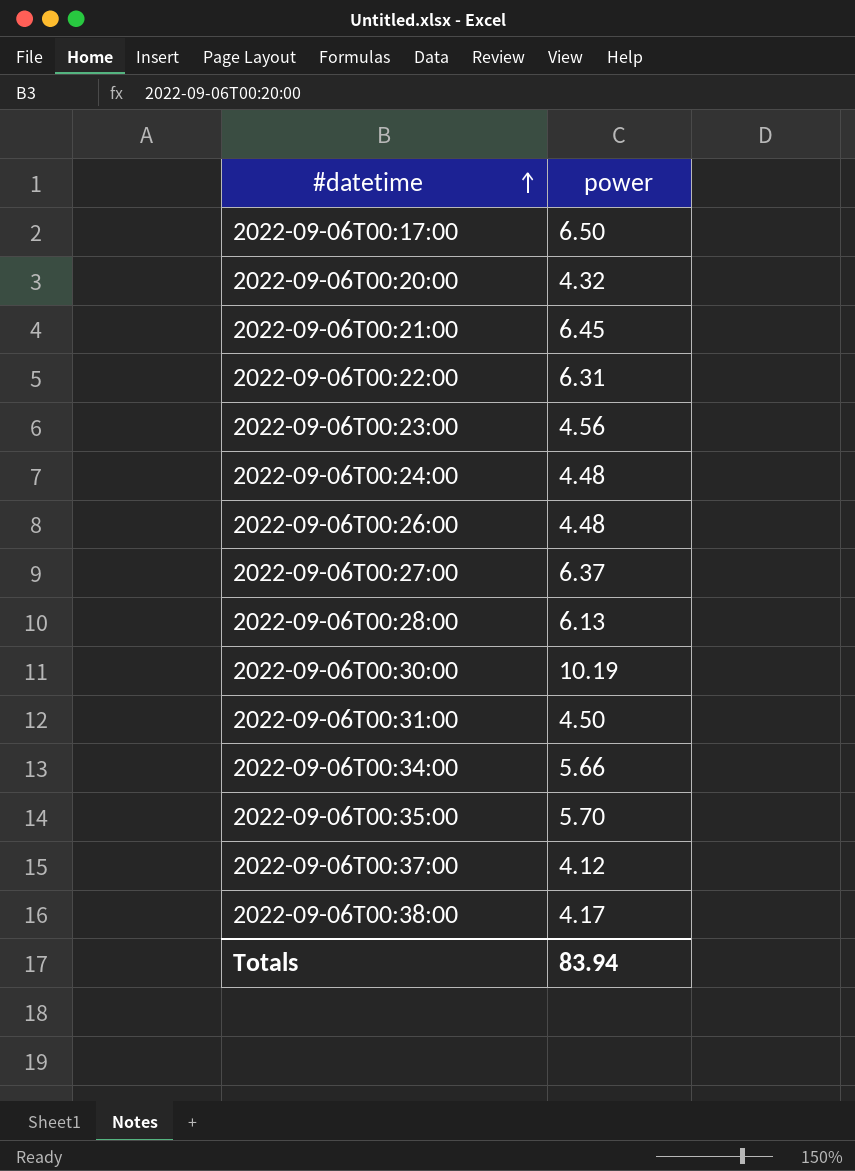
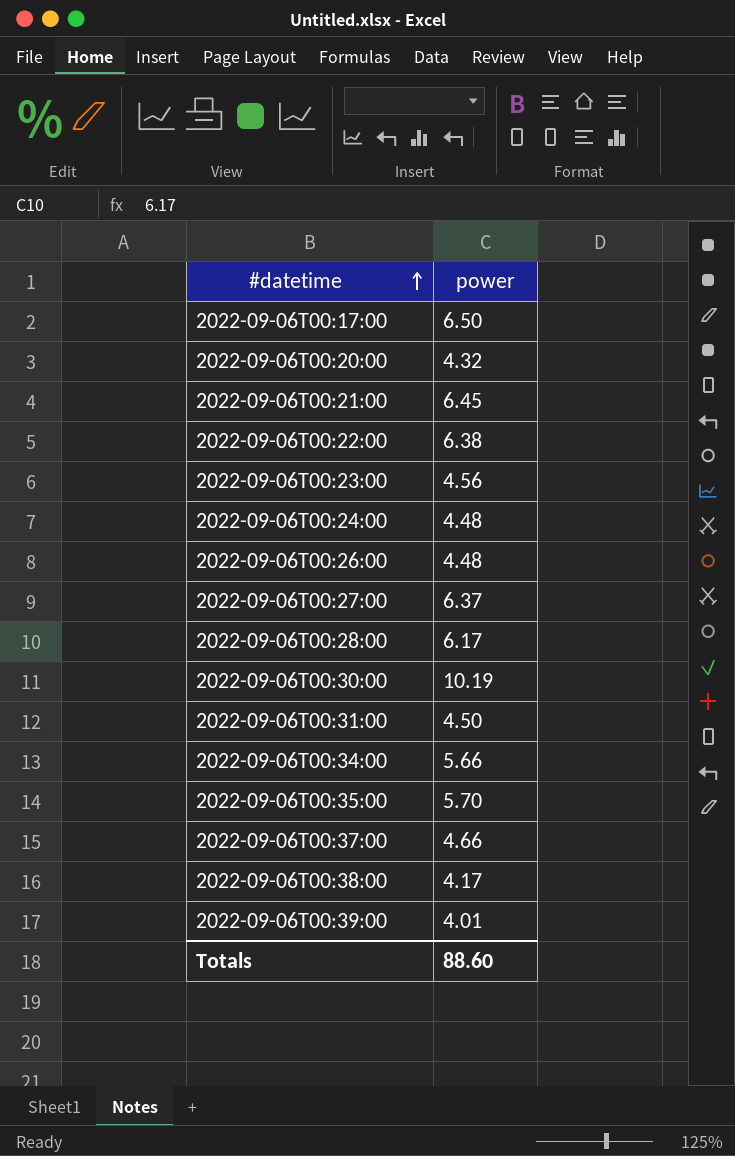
2022-09-06T00:22:00 | power: 6.31 -> 6.38
2022-09-06T00:28:00 | power: 6.13 -> 6.17
2022-09-06T00:37:00 | power: 4.12 -> 4.66
row 2022-09-06T00:39:00: none -> 4.01
Totals | power: 83.94 -> 88.60

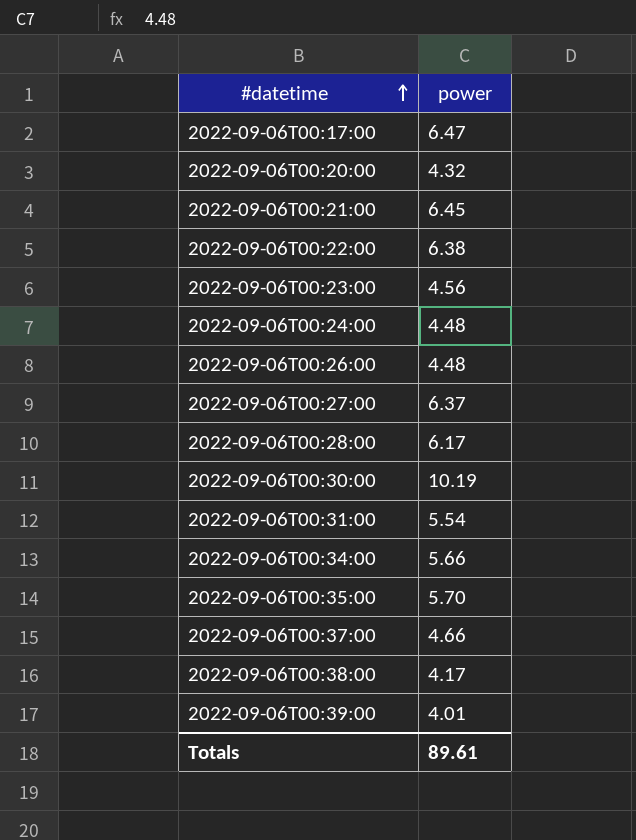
2022-09-06T00:17:00 | power: 6.50 -> 6.47
2022-09-06T00:31:00 | power: 4.50 -> 5.54
Totals | power: 88.60 -> 89.61

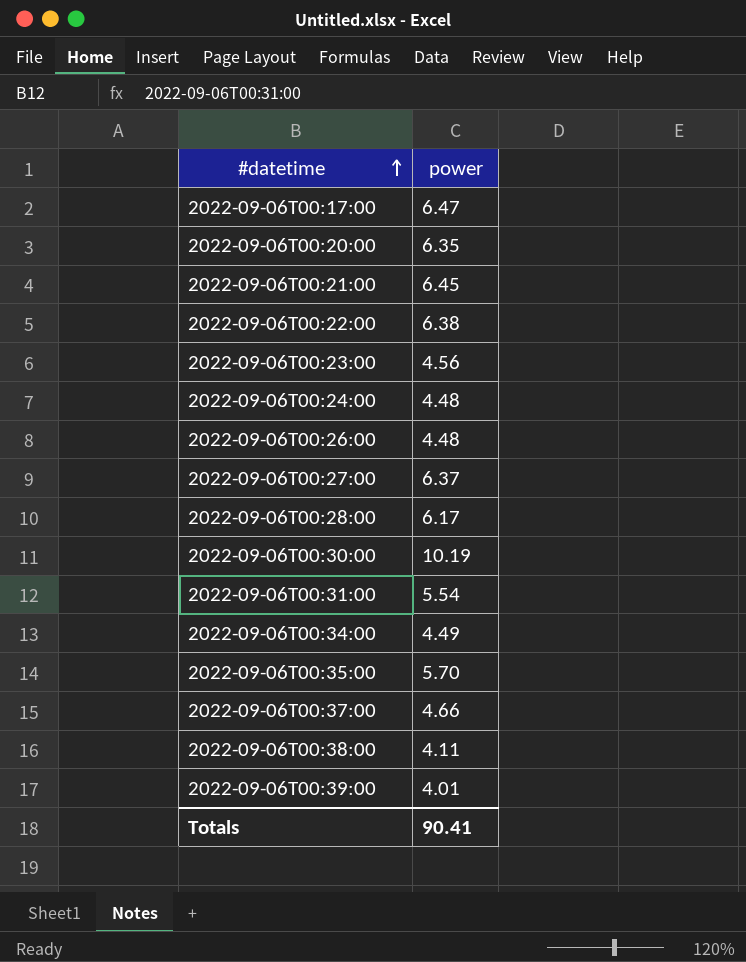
2022-09-06T00:20:00 | power: 4.32 -> 6.35
2022-09-06T00:34:00 | power: 5.66 -> 4.49
2022-09-06T00:38:00 | power: 4.17 -> 4.11
Totals | power: 89.61 -> 90.41

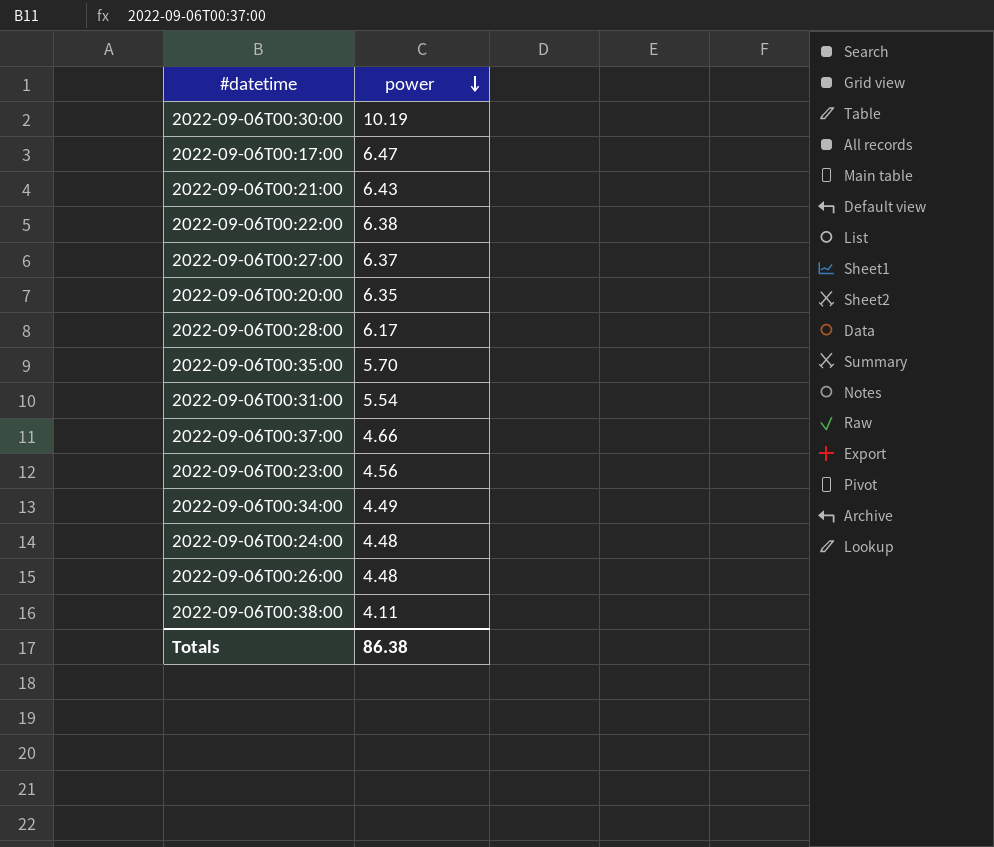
row order: #datetime ascending -> power descending
row 2022-09-06T00:39:00: 4.01 -> none
2022-09-06T00:21:00 | power: 6.45 -> 6.43
Totals | power: 90.41 -> 86.38

